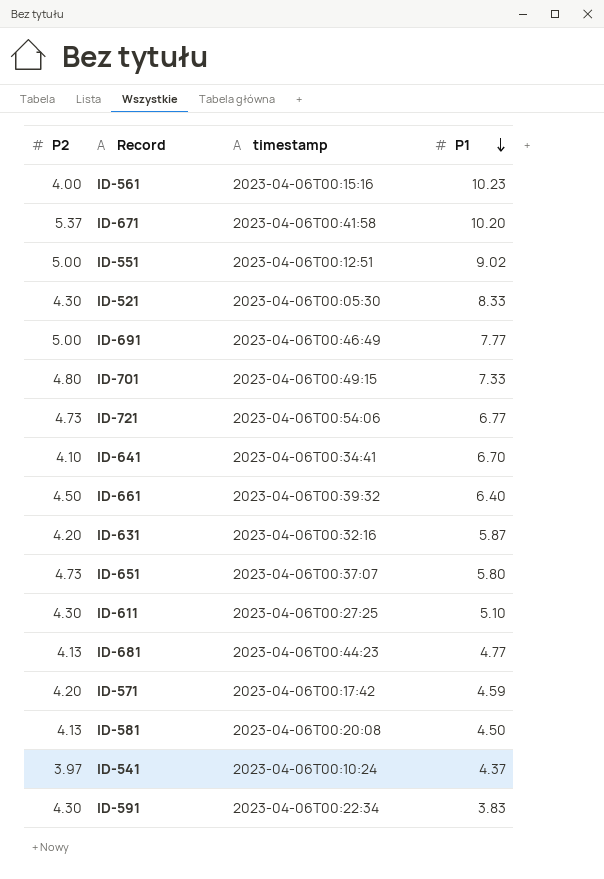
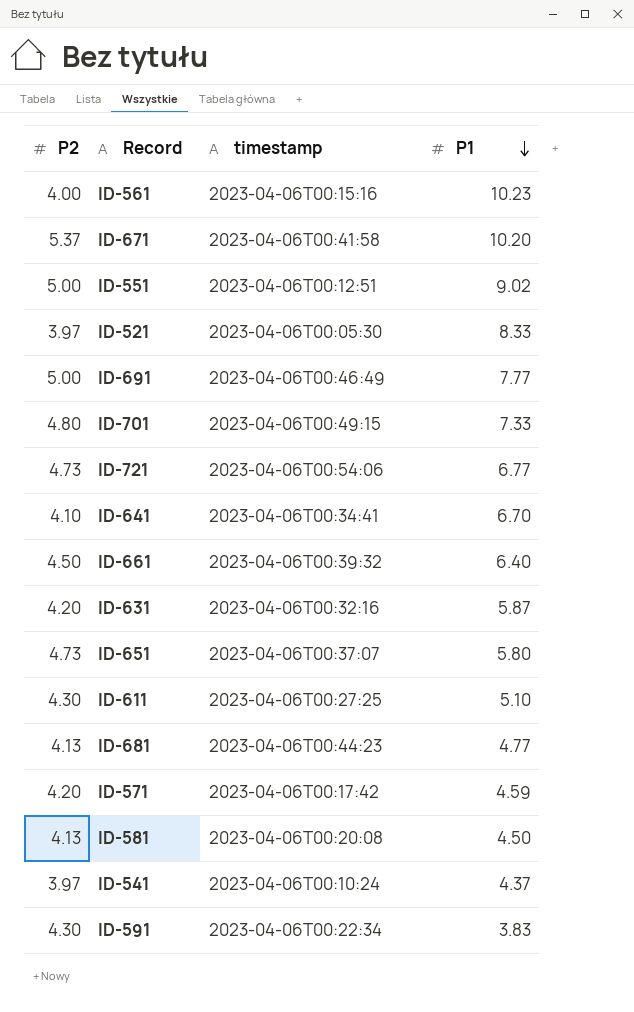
ID-521 | P2: 4.30 -> 3.97

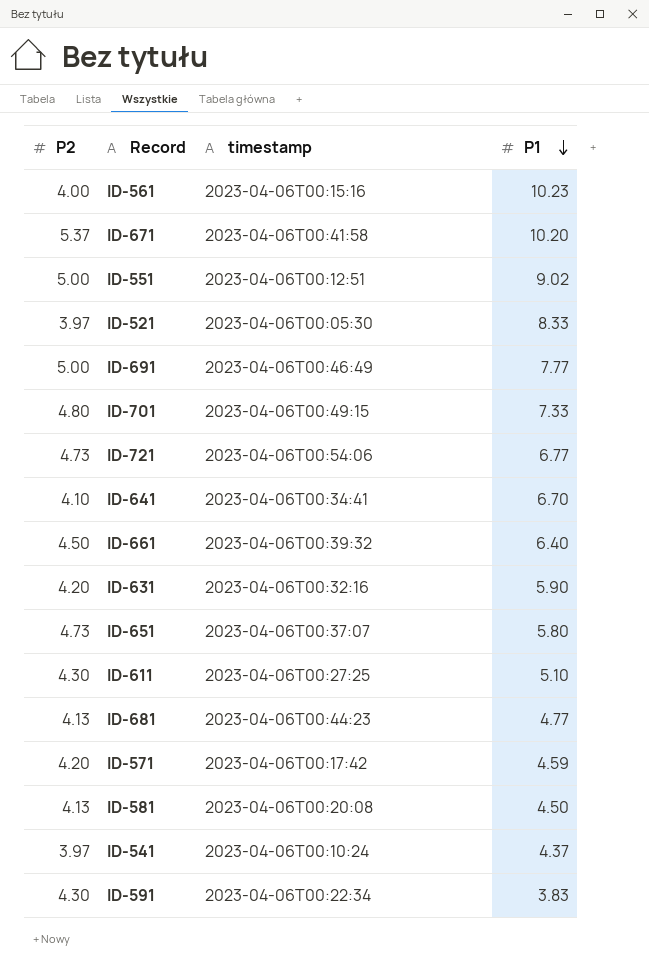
ID-631 | P1: 5.87 -> 5.90

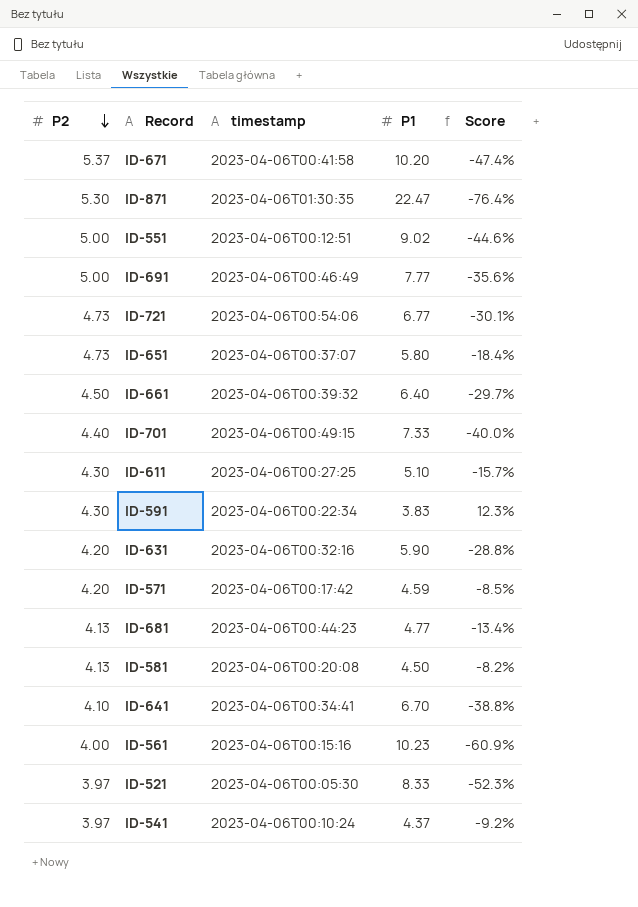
row order: P1 descending -> P2 descending
column Score | formula: none -> ([P2] - [P1]) / [P1]
row ID-871: none -> 5.30 | 2023-04-06T01:30:35 | 22.47 | -76.4%
ID-701 | P2: 4.80 -> 4.40

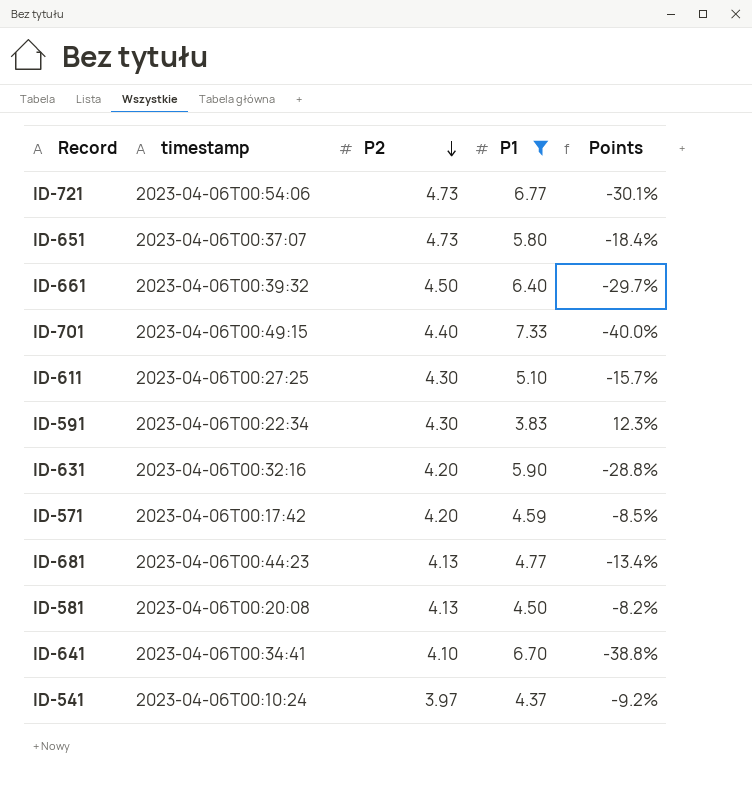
filter: none -> P1 <= 7.33
column P2 | position: 1 -> 3
column name: Score -> Points

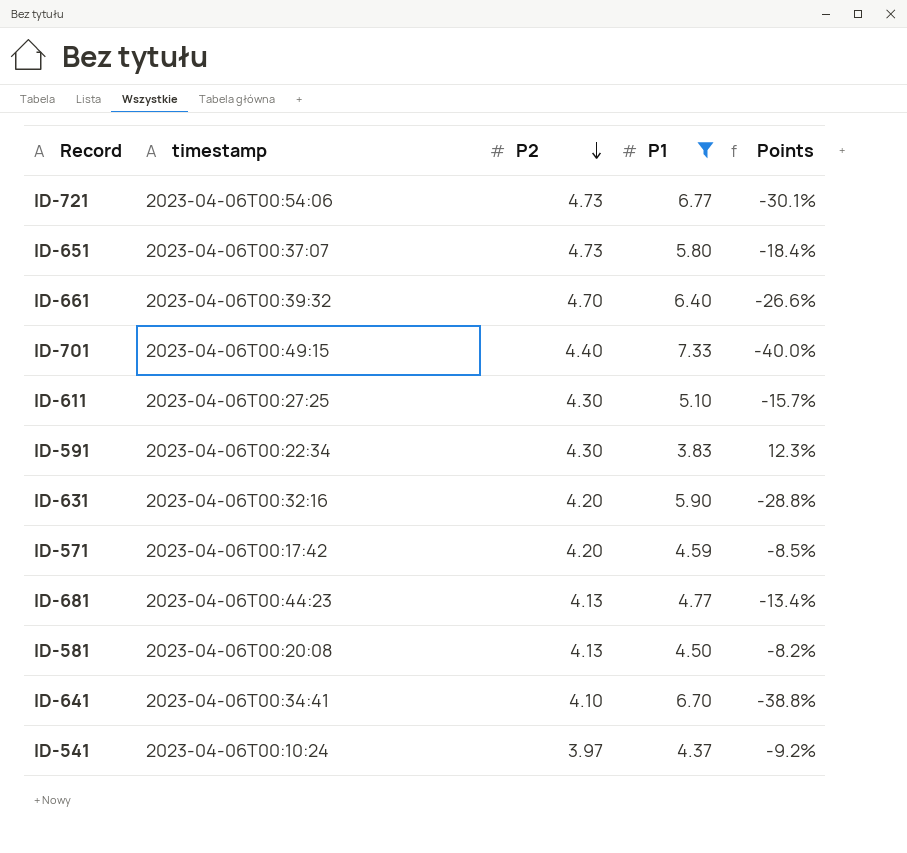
ID-661 | P2: 4.50 -> 4.70
ID-661 | Points: -29.7% -> -26.6%

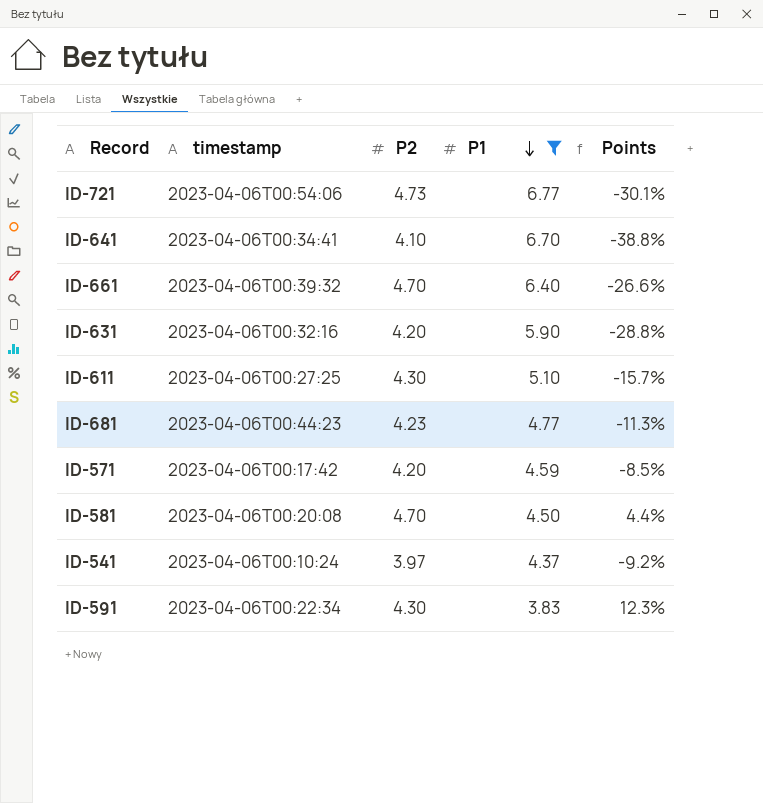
row order: P2 descending -> P1 descending
row ID-651: 2023-04-06T00:37:07 | 4.73 | 5.80 | -18.4% -> none
row ID-701: 2023-04-06T00:49:15 | 4.40 | 7.33 | -40.0% -> none
ID-681 | P2: 4.13 -> 4.23
ID-681 | Points: -13.4% -> -11.3%
ID-581 | P2: 4.13 -> 4.70
ID-581 | Points: -8.2% -> 4.4%

